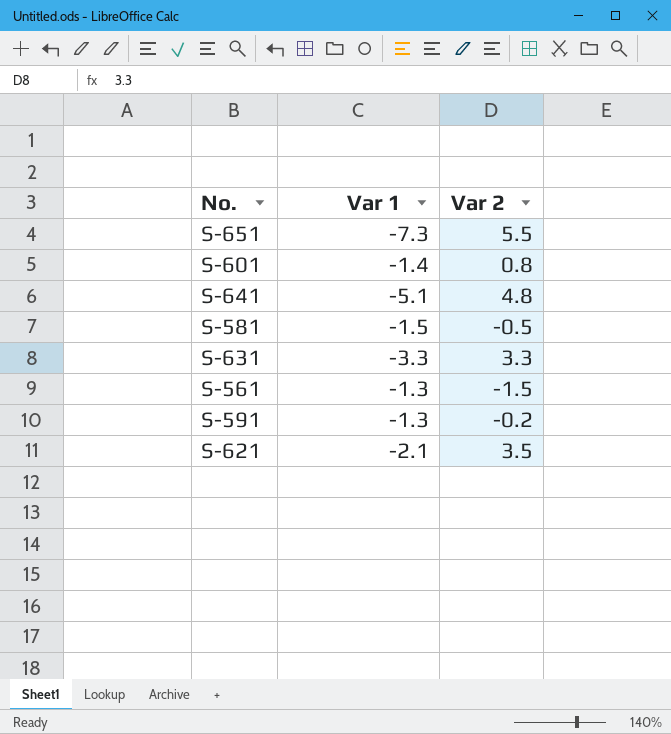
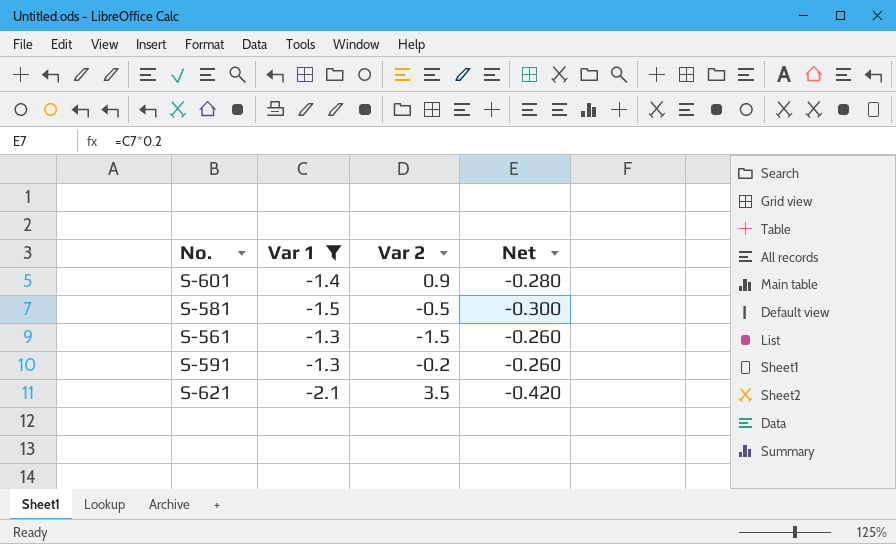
filter: none -> Var 1 >= -2.1
column Net | formula: none -> [Var 1] * 0.2
S-601 | Var 2: 0.8 -> 0.9

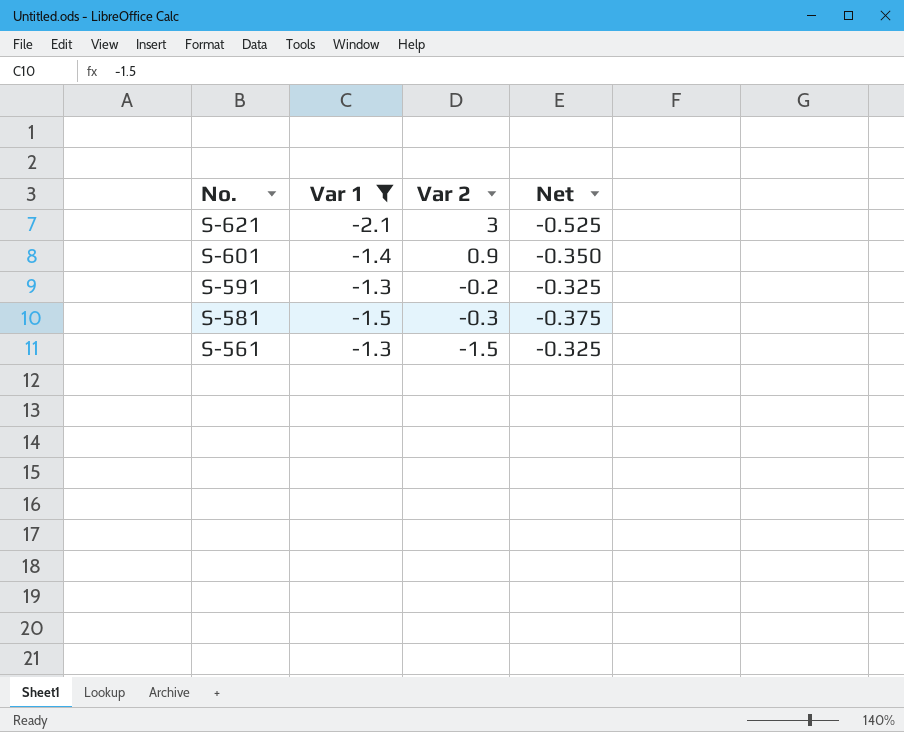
row order: none -> No. descending
column Net | formula: [Var 1] * 0.2 -> [Var 1] * 0.25
S-621 | Var 2: 3.5 -> 3
S-581 | Var 2: -0.5 -> -0.3

